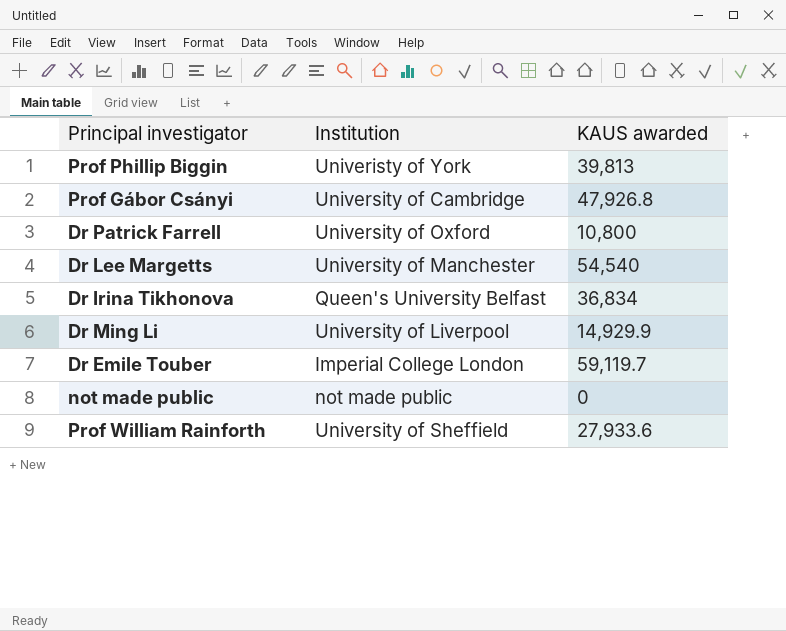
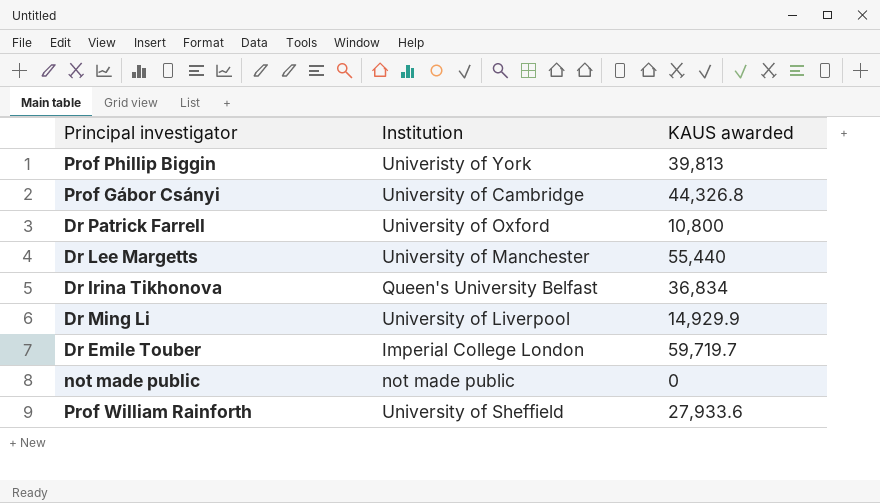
Prof Gábor Csányi | KAUS awarded: 47,926.8 -> 44,326.8
Dr Lee Margetts | KAUS awarded: 54,540 -> 55,440
Dr Emile Touber | KAUS awarded: 59,119.7 -> 59,719.7

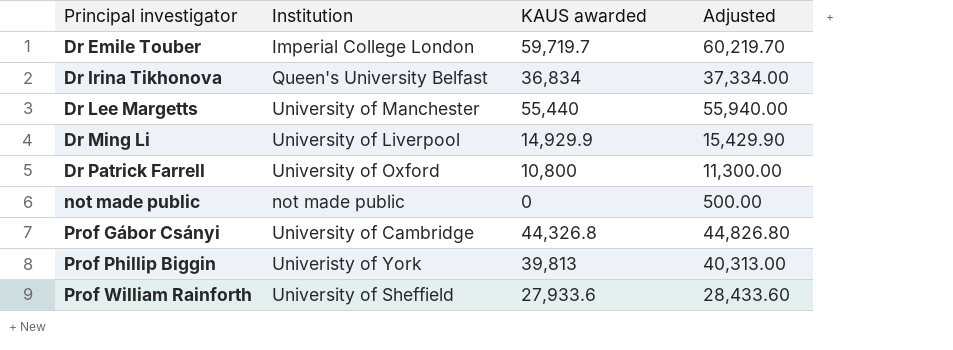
row order: none -> Principal investigator ascending
column Adjusted | formula: none -> [KAUS awarded] + 500

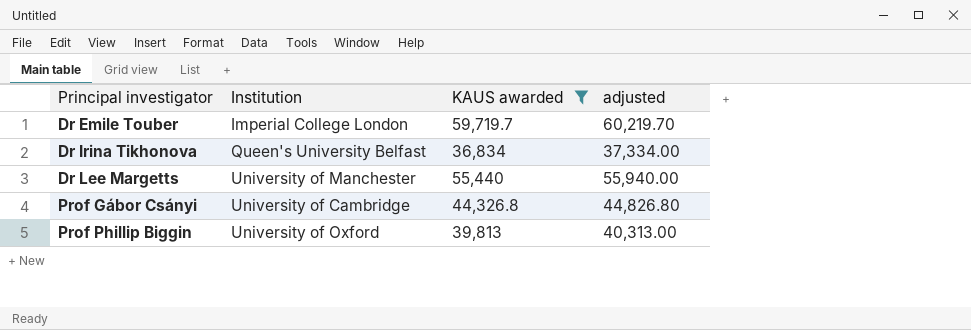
filter: none -> KAUS awarded >= 36,834
column name: Adjusted -> adjusted
Prof Phillip Biggin | Institution: Univeristy of York -> University of Oxford

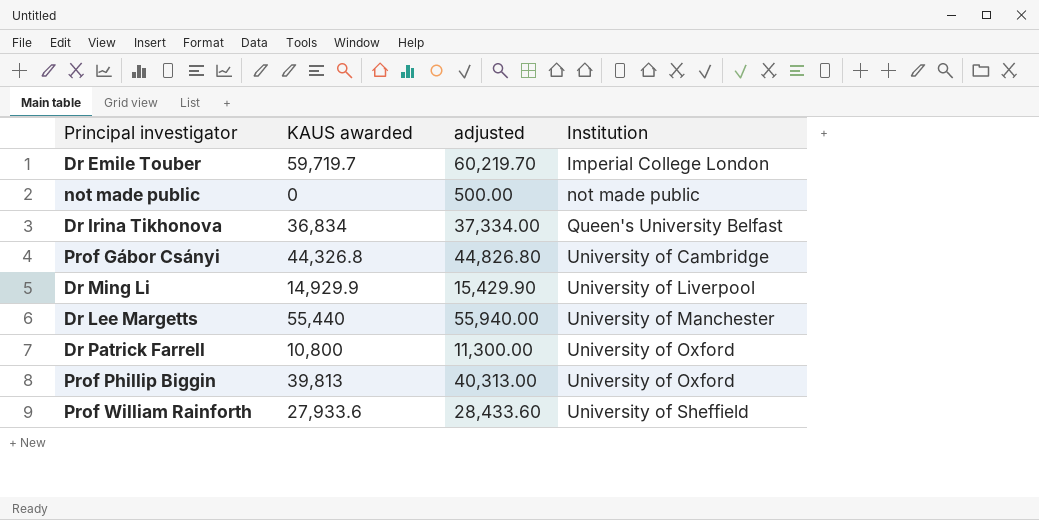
filter: KAUS awarded >= 36,834 -> none
row order: Principal investigator ascending -> Institution ascending
column Institution | position: 2 -> 4

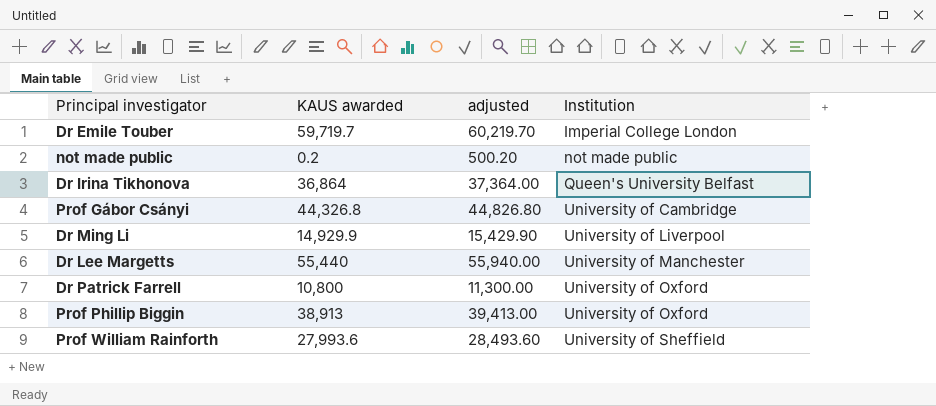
not made public | KAUS awarded: 0 -> 0.2
not made public | adjusted: 500.00 -> 500.20
Dr Irina Tikhonova | KAUS awarded: 36,834 -> 36,864
Dr Irina Tikhonova | adjusted: 37,334.00 -> 37,364.00
Prof Phillip Biggin | KAUS awarded: 39,813 -> 38,913
Prof Phillip Biggin | adjusted: 40,313.00 -> 39,413.00
Prof William Rainforth | KAUS awarded: 27,933.6 -> 27,993.6
Prof William Rainforth | adjusted: 28,433.60 -> 28,493.60

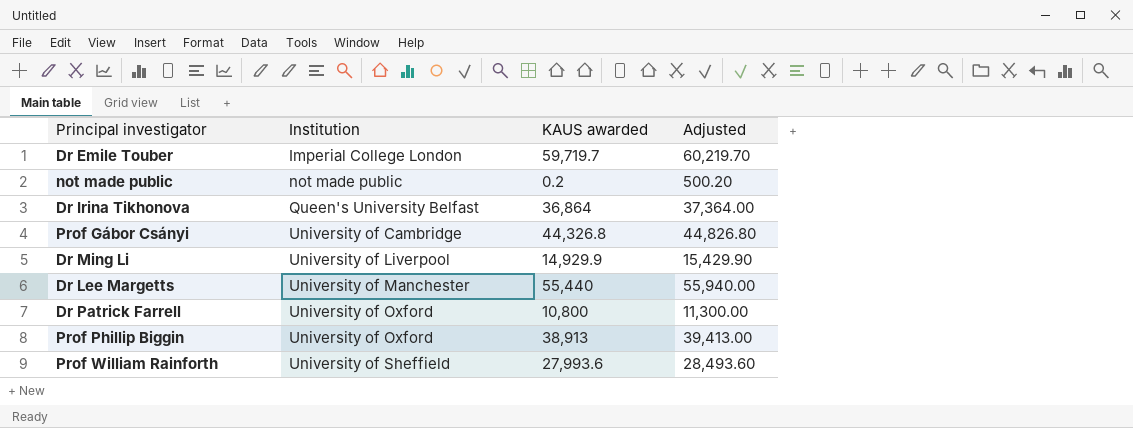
column Institution | position: 4 -> 2
column name: adjusted -> Adjusted

